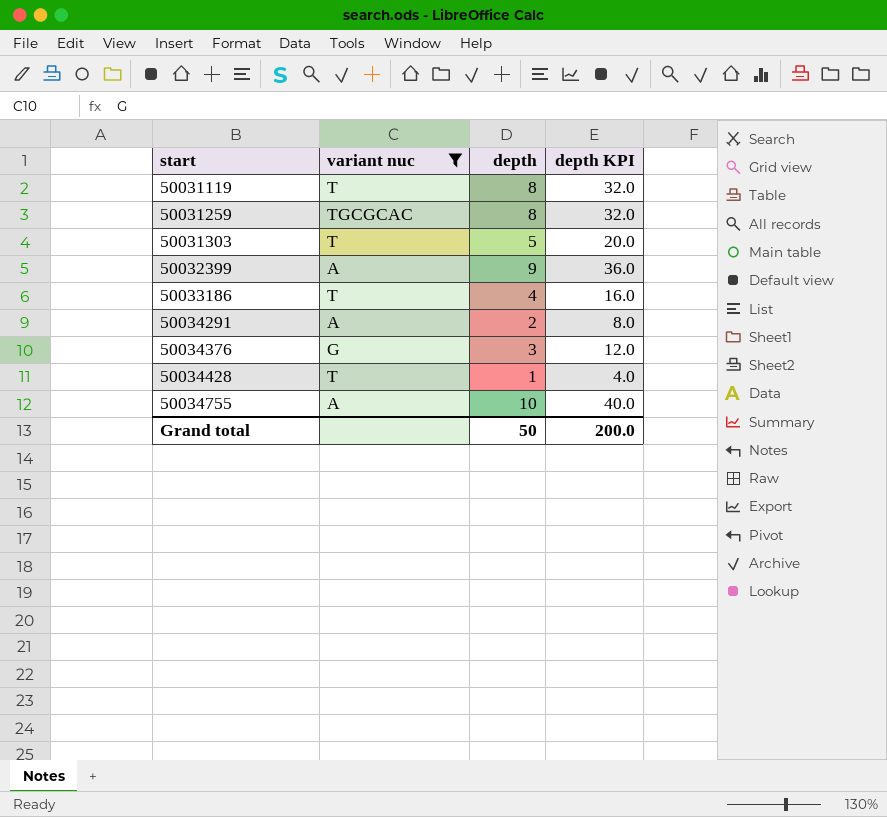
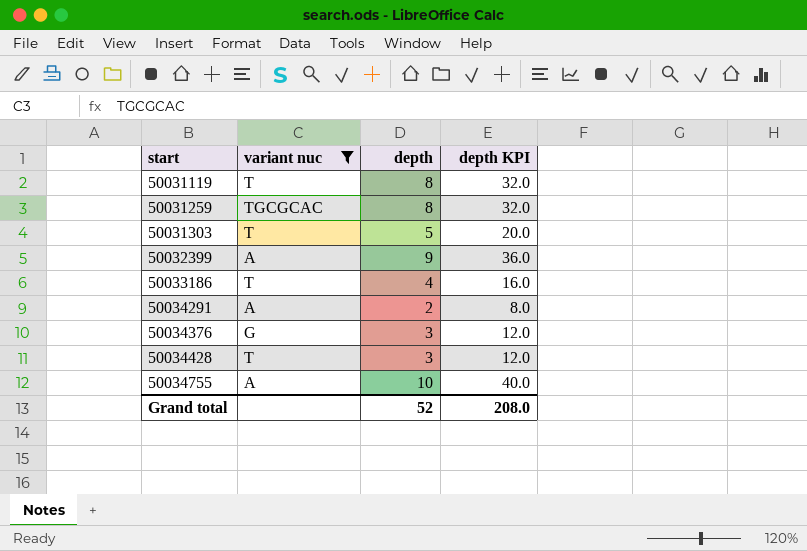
50034428 | depth: 1 -> 3
50034428 | depth KPI: 4.0 -> 12.0
Grand total | depth: 50 -> 52
Grand total | depth KPI: 200.0 -> 208.0

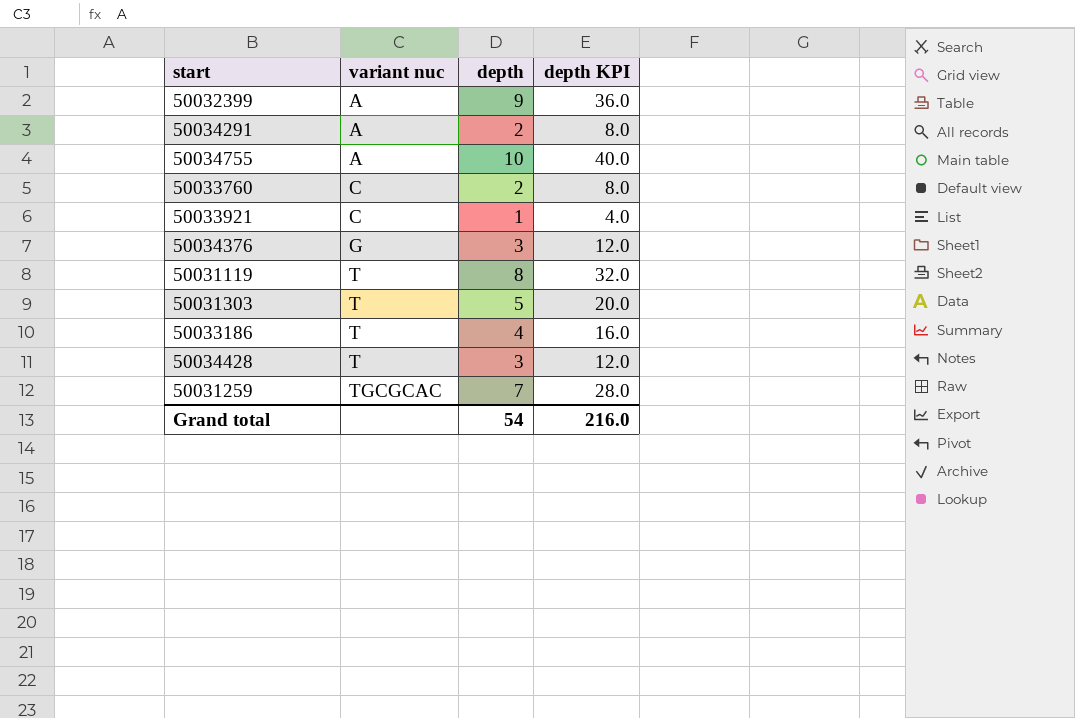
filter: variant nuc != C -> none
row order: start ascending -> variant nuc ascending
50031259 | depth: 8 -> 7
50031259 | depth KPI: 32.0 -> 28.0
Grand total | depth: 52 -> 54
Grand total | depth KPI: 208.0 -> 216.0

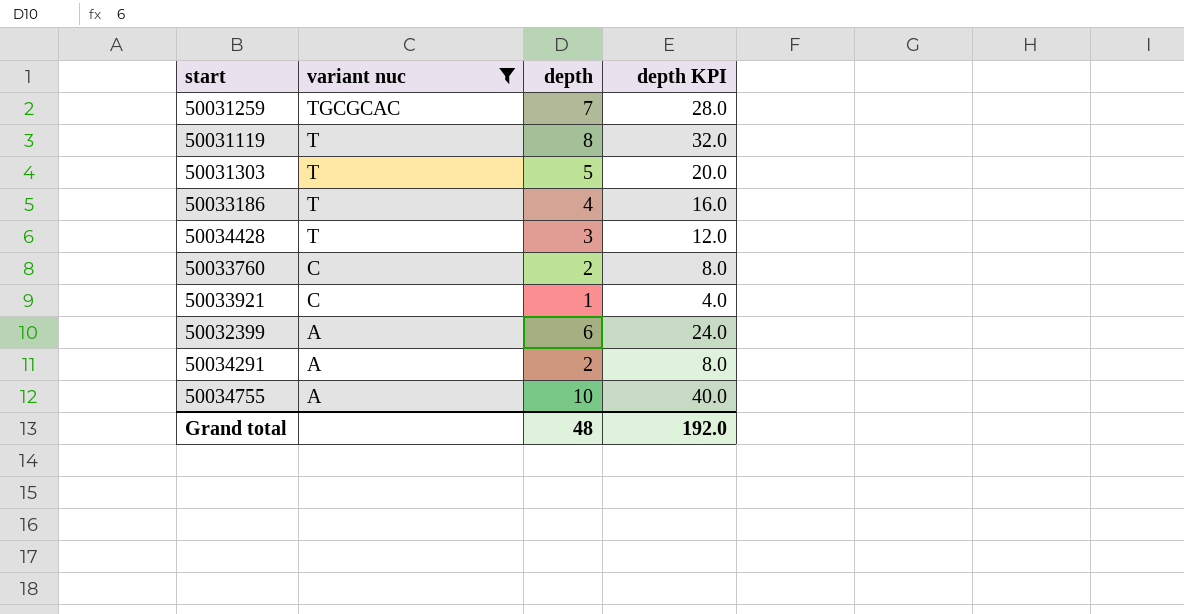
filter: none -> variant nuc != G
row order: variant nuc ascending -> variant nuc descending
50032399 | depth: 9 -> 6
50032399 | depth KPI: 36.0 -> 24.0
Grand total | depth: 54 -> 48
Grand total | depth KPI: 216.0 -> 192.0

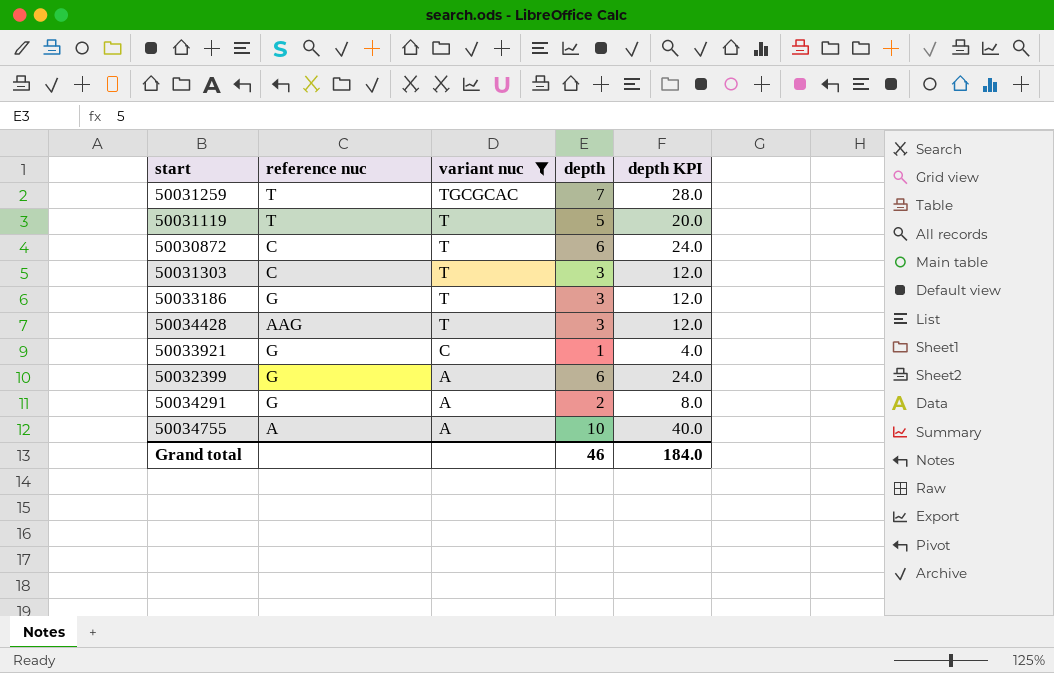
column reference nuc | position: none -> 2
row 50033760: C | 2 | 8.0 -> none
50031119 | depth: 8 -> 5
50031119 | depth KPI: 32.0 -> 20.0
row 50030872: none -> C | T | 6 | 24.0
50031303 | depth: 5 -> 3
50031303 | depth KPI: 20.0 -> 12.0
50033186 | depth: 4 -> 3
50033186 | depth KPI: 16.0 -> 12.0
Grand total | depth: 48 -> 46
Grand total | depth KPI: 192.0 -> 184.0

